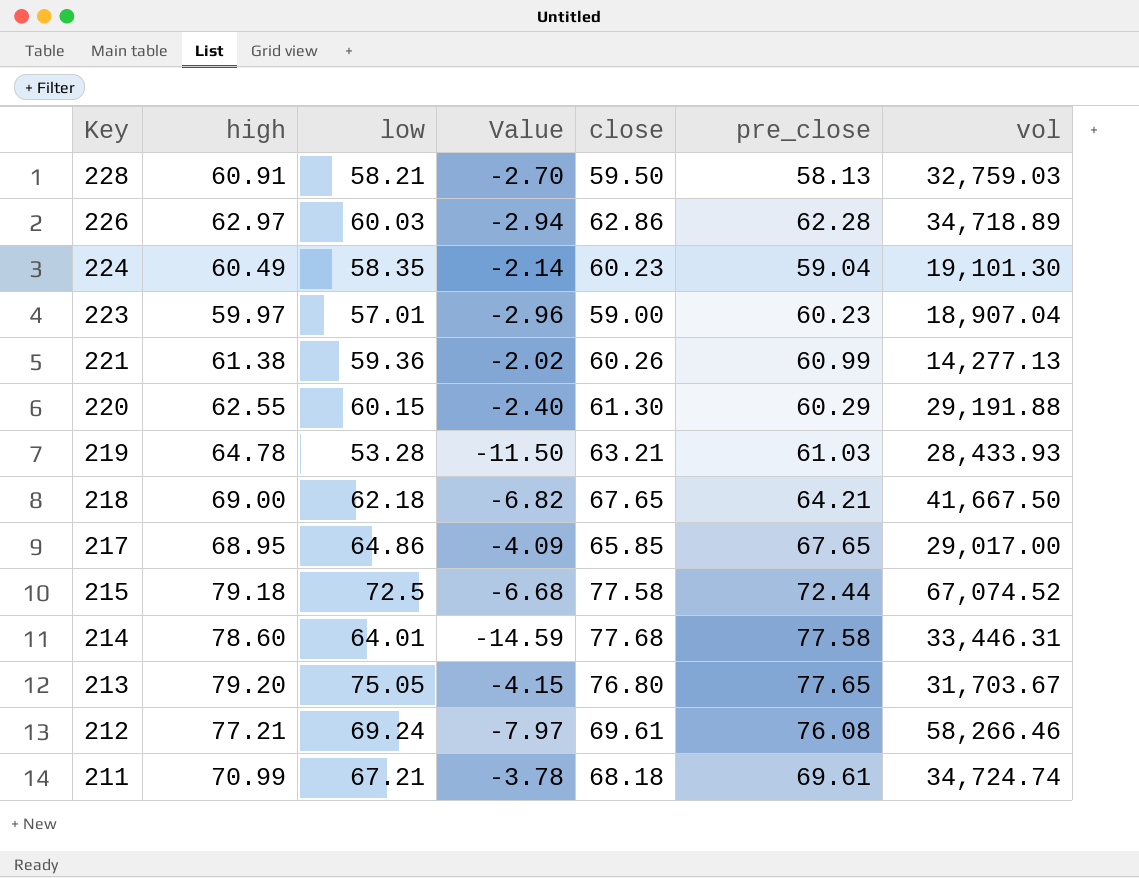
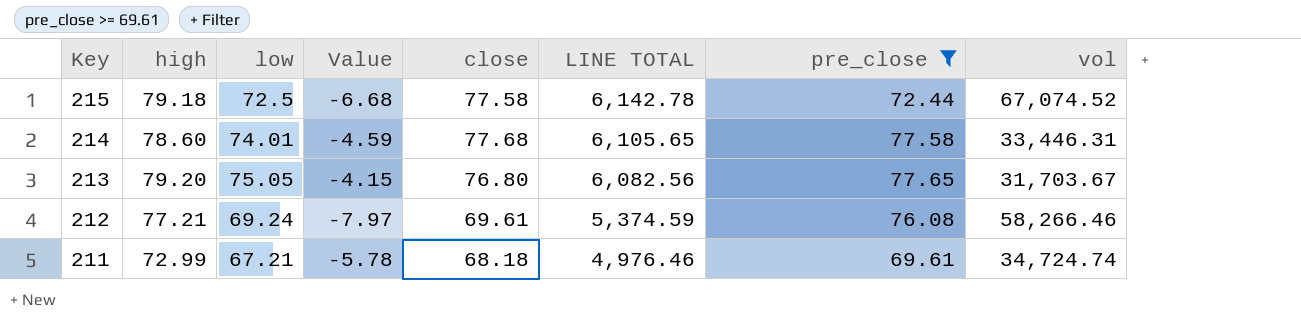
filter: none -> pre_close >= 69.61
column LINE TOTAL | formula: none -> [high] * [close]
214 | low: 64.01 -> 74.01
214 | Value: -14.59 -> -4.59
211 | high: 70.99 -> 72.99
211 | Value: -3.78 -> -5.78

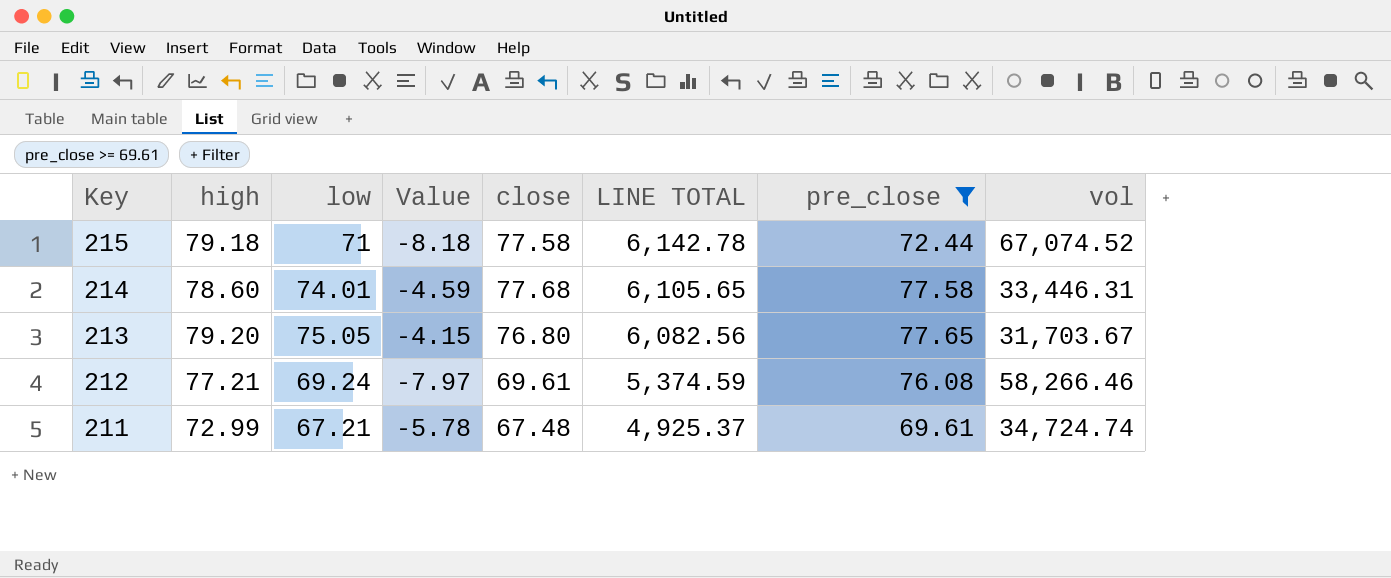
215 | low: 72.5 -> 71
215 | Value: -6.68 -> -8.18
211 | close: 68.18 -> 67.48
211 | LINE TOTAL: 4,976.46 -> 4,925.37

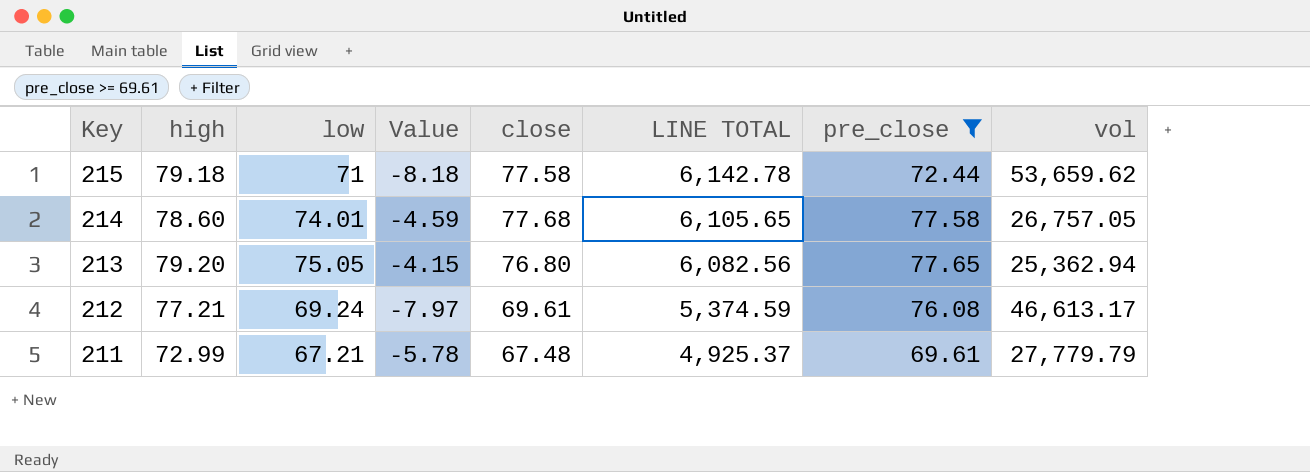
215 | vol: 67,074.52 -> 53,659.62
214 | vol: 33,446.31 -> 26,757.05
213 | vol: 31,703.67 -> 25,362.94
212 | vol: 58,266.46 -> 46,613.17
211 | vol: 34,724.74 -> 27,779.79

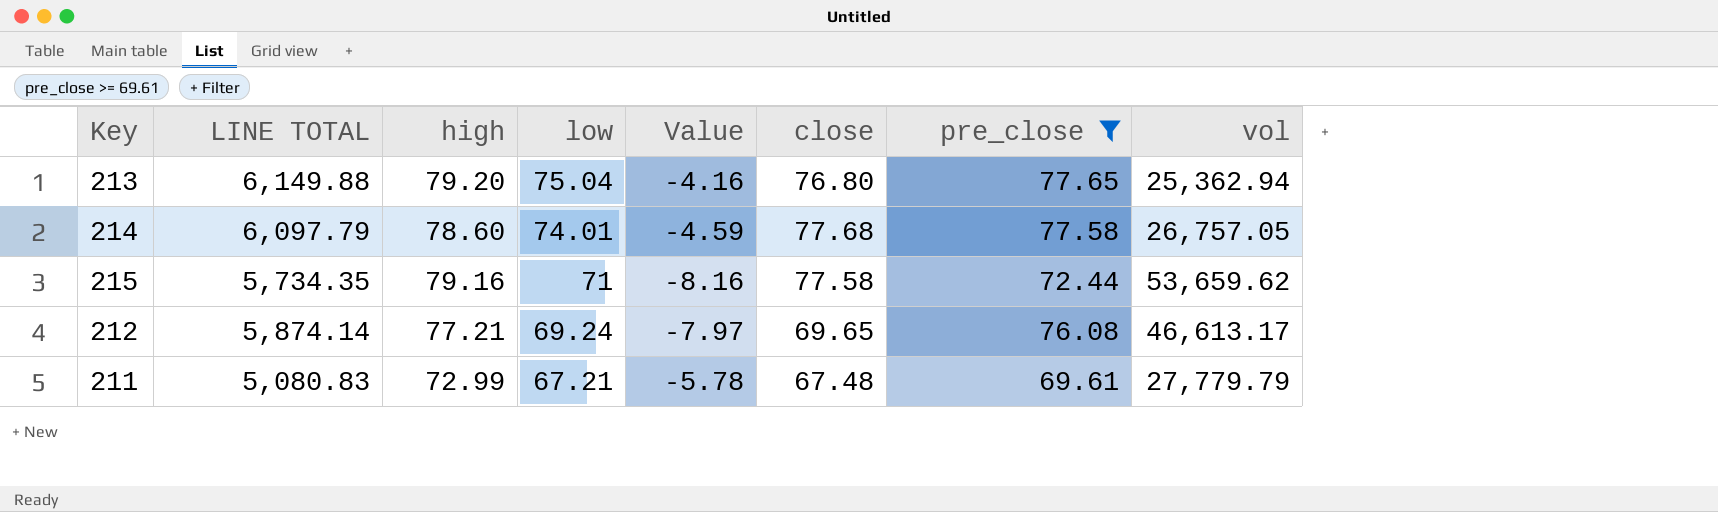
row order: Key descending -> low descending
column LINE TOTAL | formula: [high] * [close] -> [high] * [pre_close]
column LINE TOTAL | position: 6 -> 2
213 | low: 75.05 -> 75.04
213 | Value: -4.15 -> -4.16
215 | high: 79.18 -> 79.16
215 | Value: -8.18 -> -8.16
212 | close: 69.61 -> 69.65

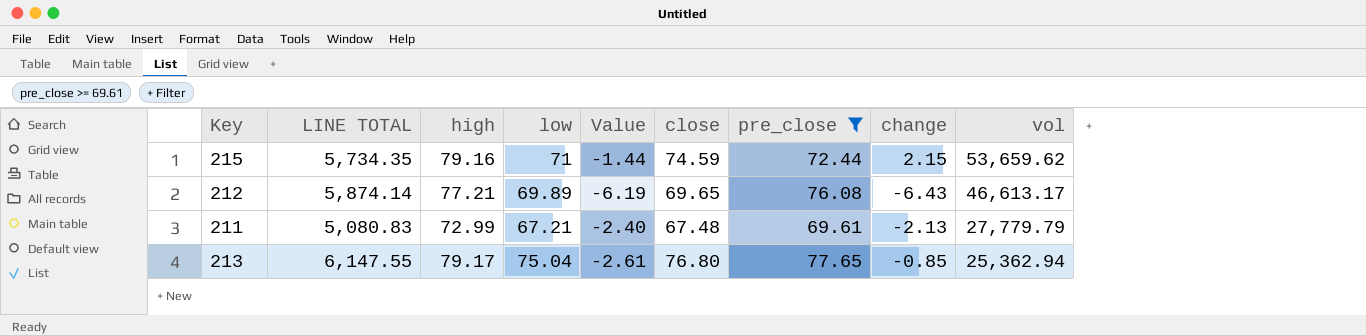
row order: low descending -> vol descending
column Value | formula: [low] - [high] -> [low] - [pre_close]
column change | formula: none -> [close] - [pre_close]
row 214: 6,097.79 | 78.60 | 74.01 | -4.59 | 77.68 | 77.58 | 26,757.05 -> none
215 | close: 77.58 -> 74.59
212 | low: 69.24 -> 69.89
213 | LINE TOTAL: 6,149.88 -> 6,147.55
213 | high: 79.20 -> 79.17

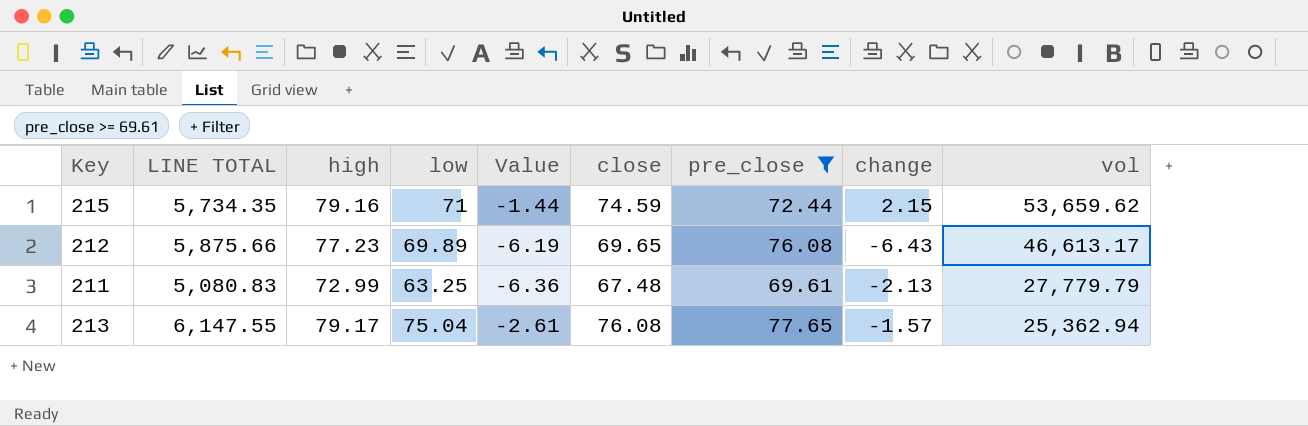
212 | LINE TOTAL: 5,874.14 -> 5,875.66
212 | high: 77.21 -> 77.23
211 | low: 67.21 -> 63.25
211 | Value: -2.40 -> -6.36
213 | close: 76.80 -> 76.08
213 | change: -0.85 -> -1.57

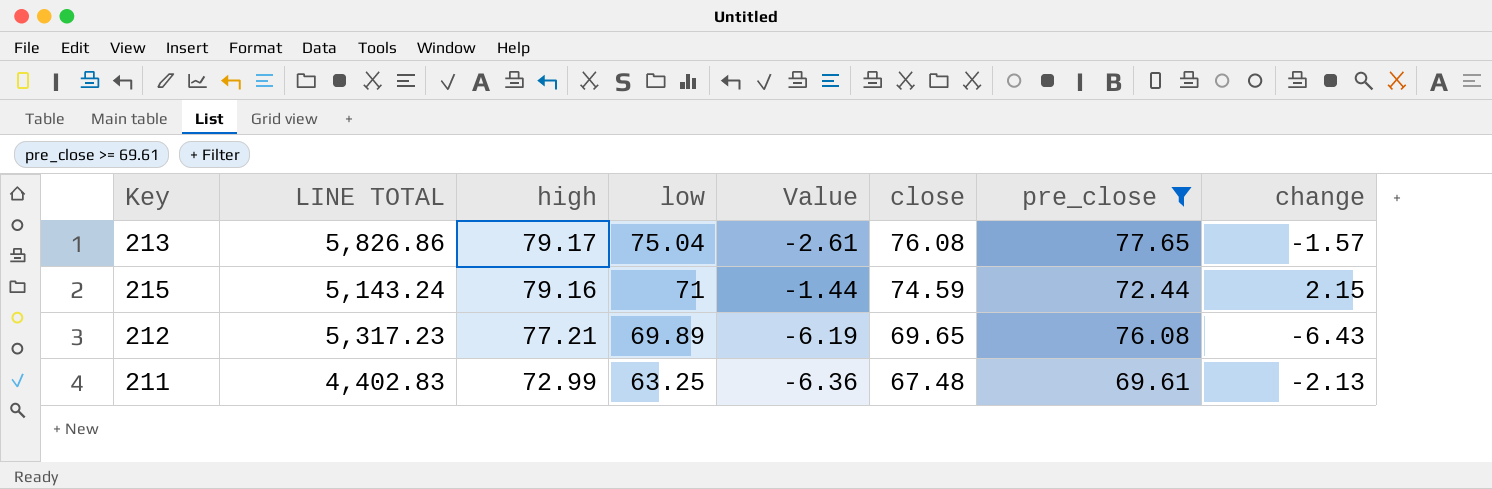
row order: vol descending -> high descending
column vol | position: 9 -> none
column LINE TOTAL | formula: [high] * [pre_close] -> [low] * [pre_close]
212 | high: 77.23 -> 77.21

